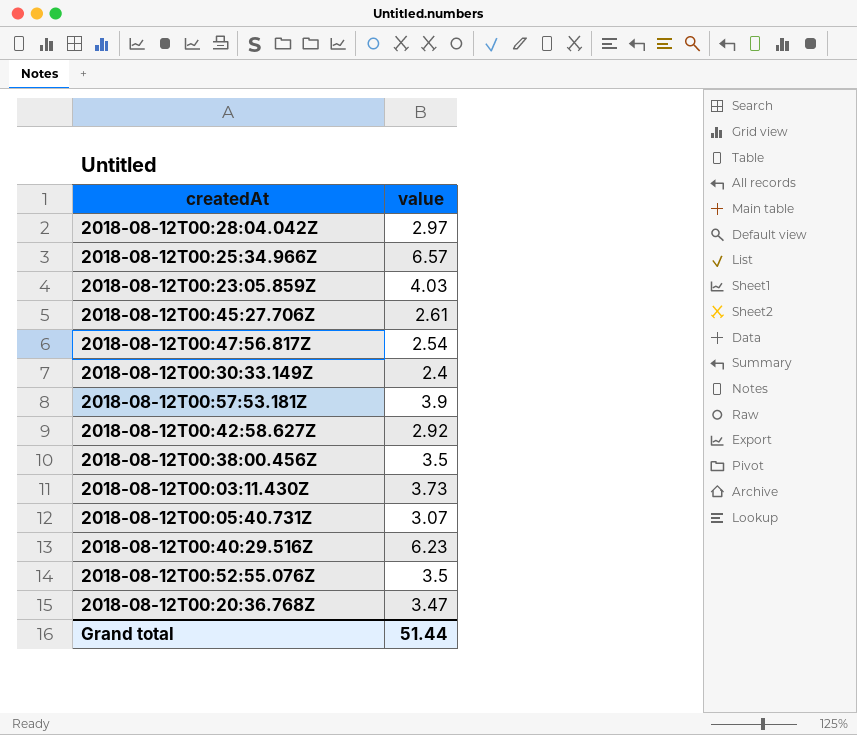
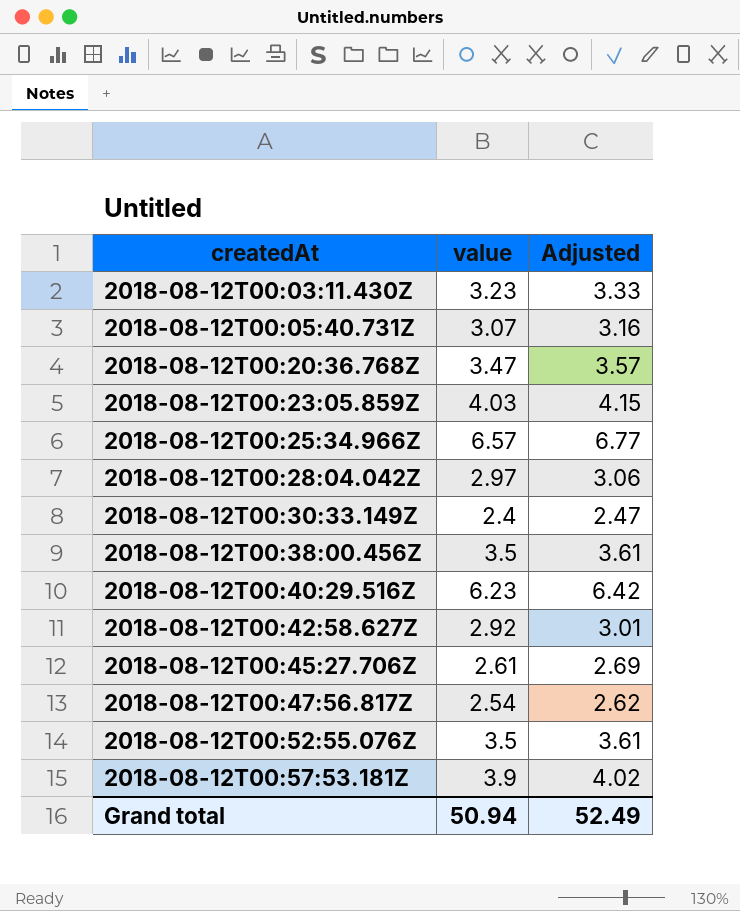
row order: none -> createdAt ascending
column Adjusted | formula: none -> [value] * 1.03
2018-08-12T00:03:11.430Z | value: 3.73 -> 3.23
Grand total | value: 51.44 -> 50.94

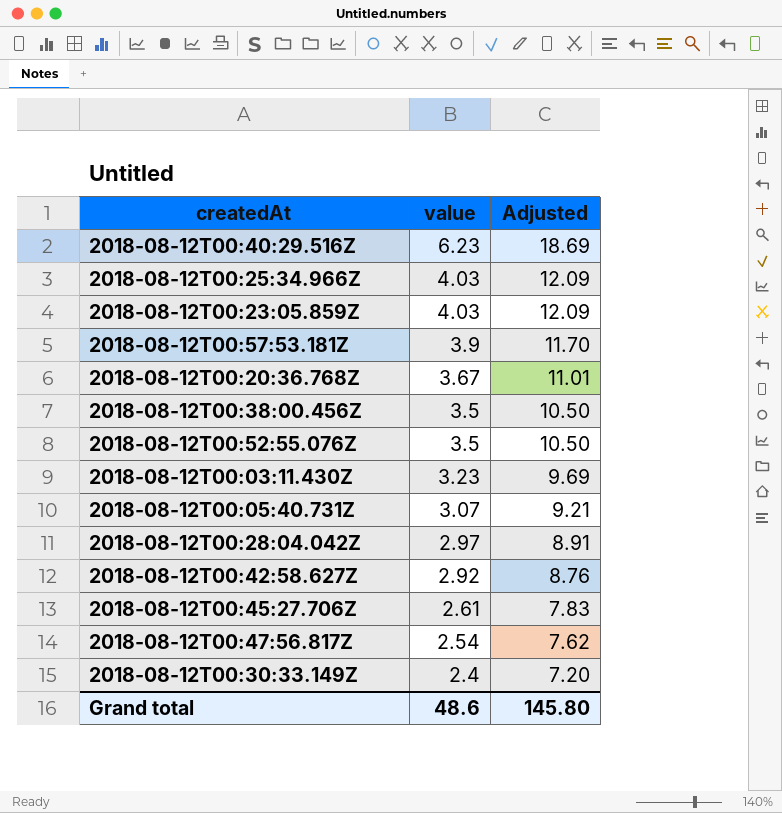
row order: createdAt ascending -> value descending
column Adjusted | formula: [value] * 1.03 -> [value] * 3
2018-08-12T00:25:34.966Z | value: 6.57 -> 4.03
2018-08-12T00:20:36.768Z | value: 3.47 -> 3.67
Grand total | value: 50.94 -> 48.6
Grand total | Adjusted: 52.49 -> 145.80

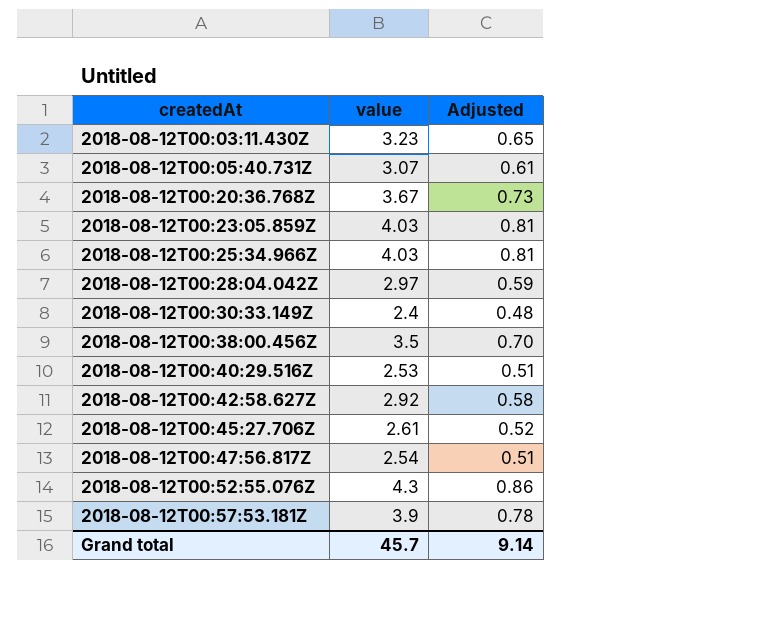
row order: value descending -> createdAt ascending
column Adjusted | formula: [value] * 3 -> [value] * 0.2
2018-08-12T00:40:29.516Z | value: 6.23 -> 2.53
2018-08-12T00:52:55.076Z | value: 3.5 -> 4.3
Grand total | value: 48.6 -> 45.7
Grand total | Adjusted: 145.80 -> 9.14

